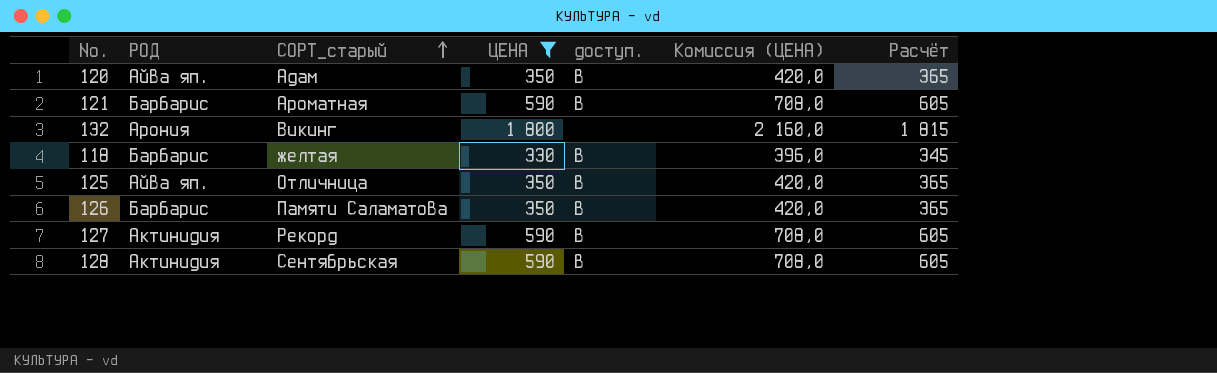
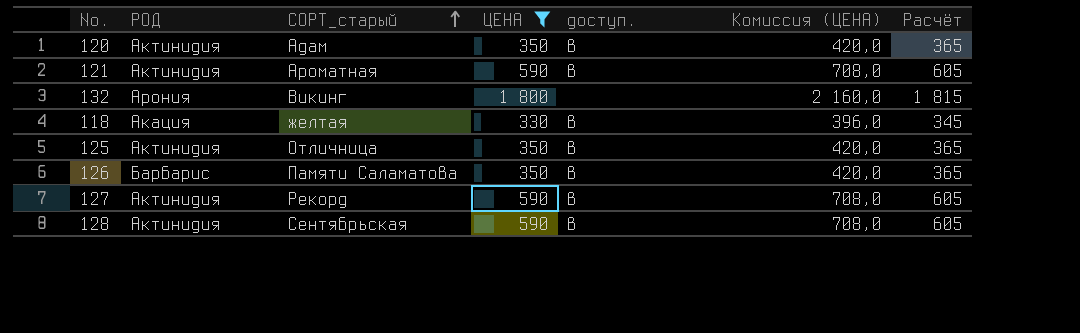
120 | РОД: Айва яп. -> Актинидия
121 | РОД: Барбарис -> Актинидия
118 | РОД: Барбарис -> Акация
125 | РОД: Айва яп. -> Актинидия

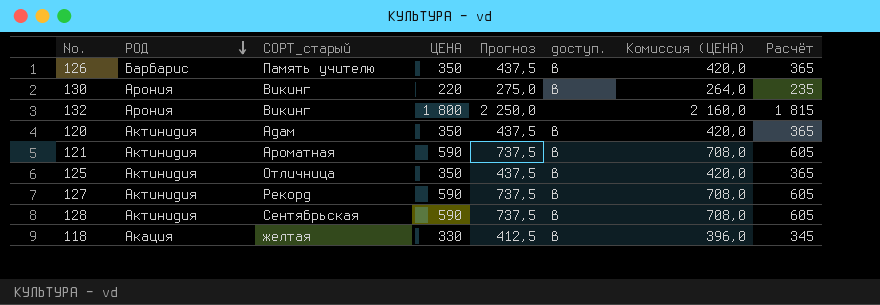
filter: ЦЕНА != 220 -> none
row order: СОРТ_старый ascending -> РОД descending
column Прогноз | formula: none -> [ЦЕНА] * 1,25
126 | СОРТ_старый: Памяти Саламатова -> Память учителю

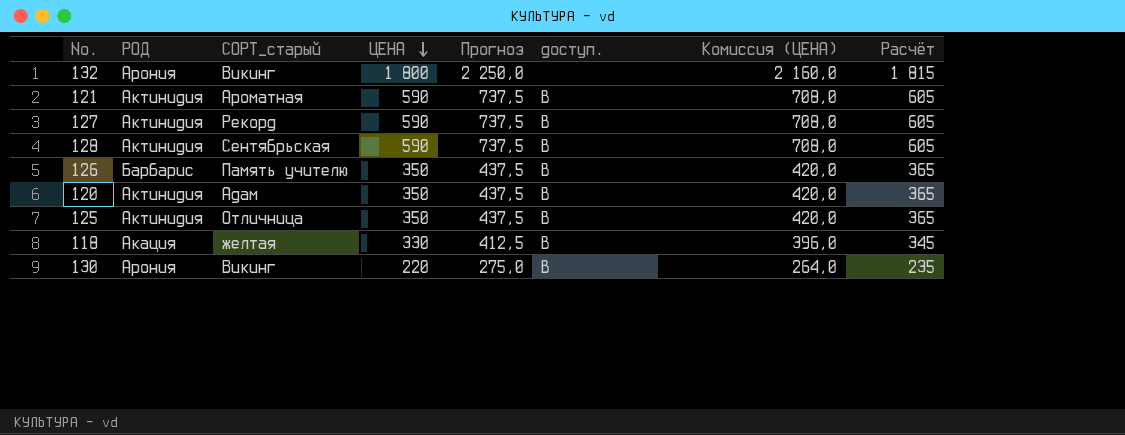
row order: РОД descending -> ЦЕНА descending

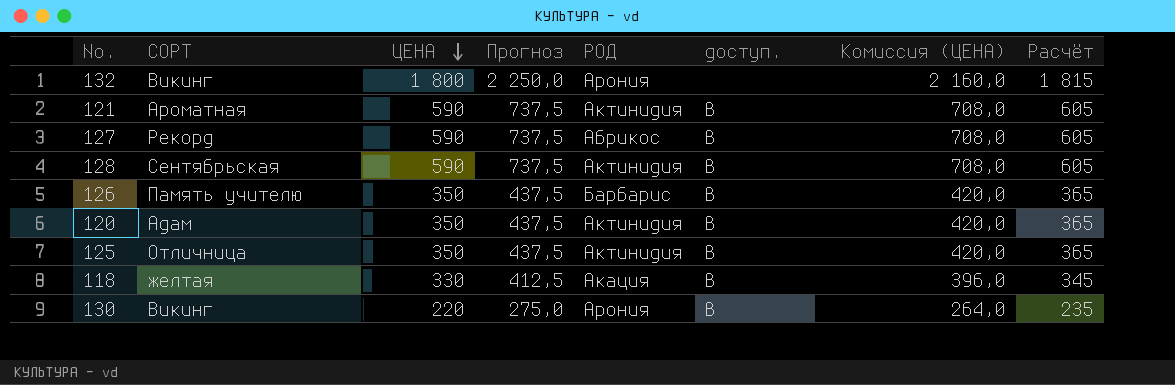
column name: СОРТ_старый -> СОРТ
column РОД | position: 2 -> 5
127 | РОД: Актинидия -> Абрикос

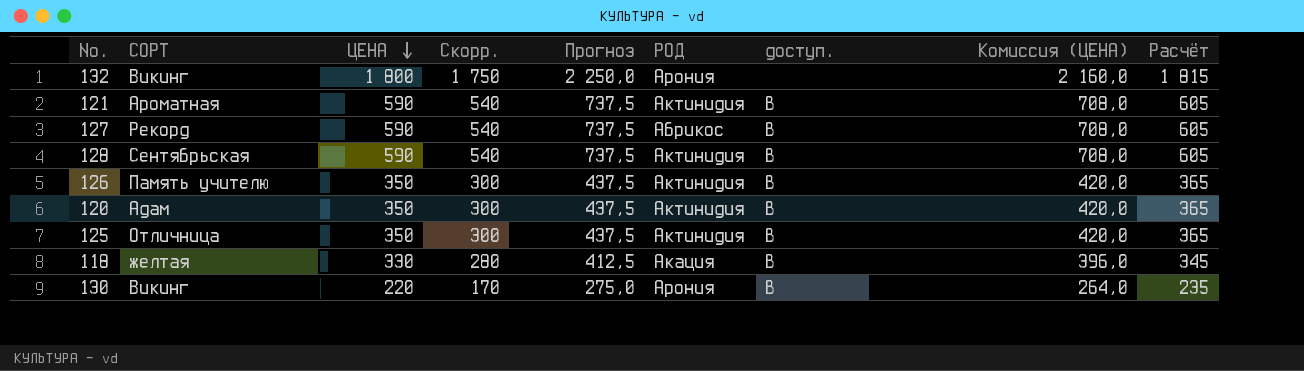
column Скорр. | formula: none -> [ЦЕНА] - 50
126 | РОД: Барбарис -> Актинидия

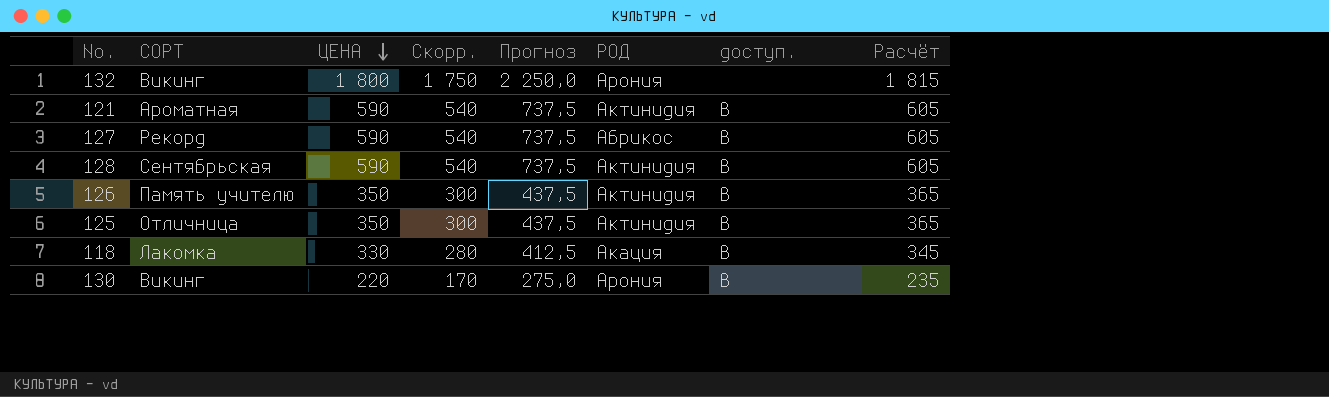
column Комиссия (ЦЕНА) | formula: [ЦЕНА] * 1,2 -> none
row 120: Адам | 350 | 300 | 437,5 | Актинидия | в | 420,0 | 365 -> none
118 | СОРТ: желтая -> Лакомка

